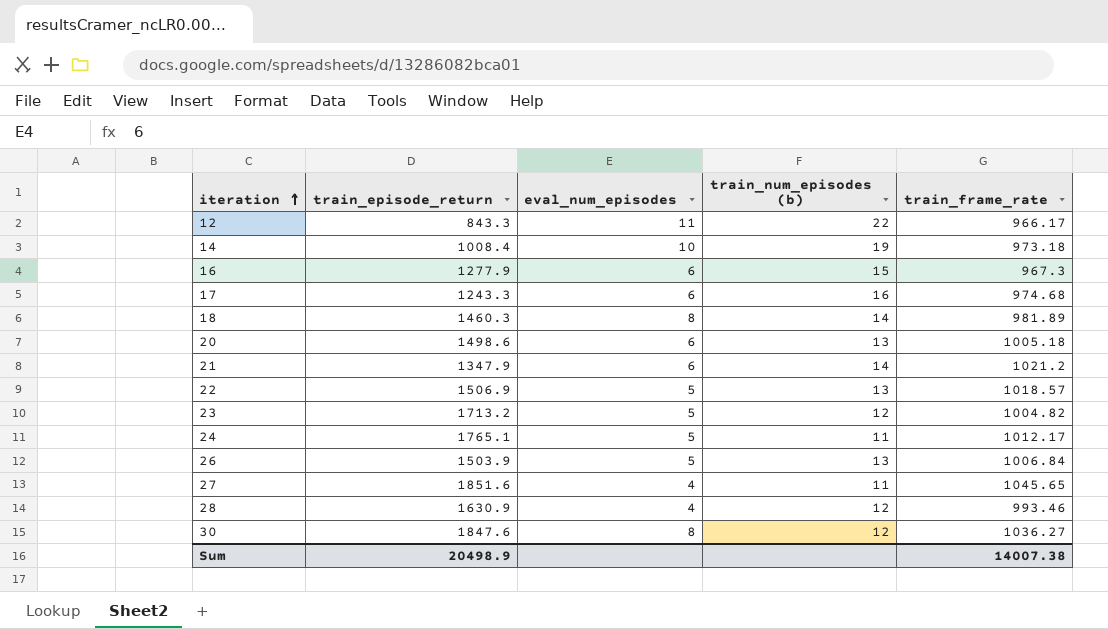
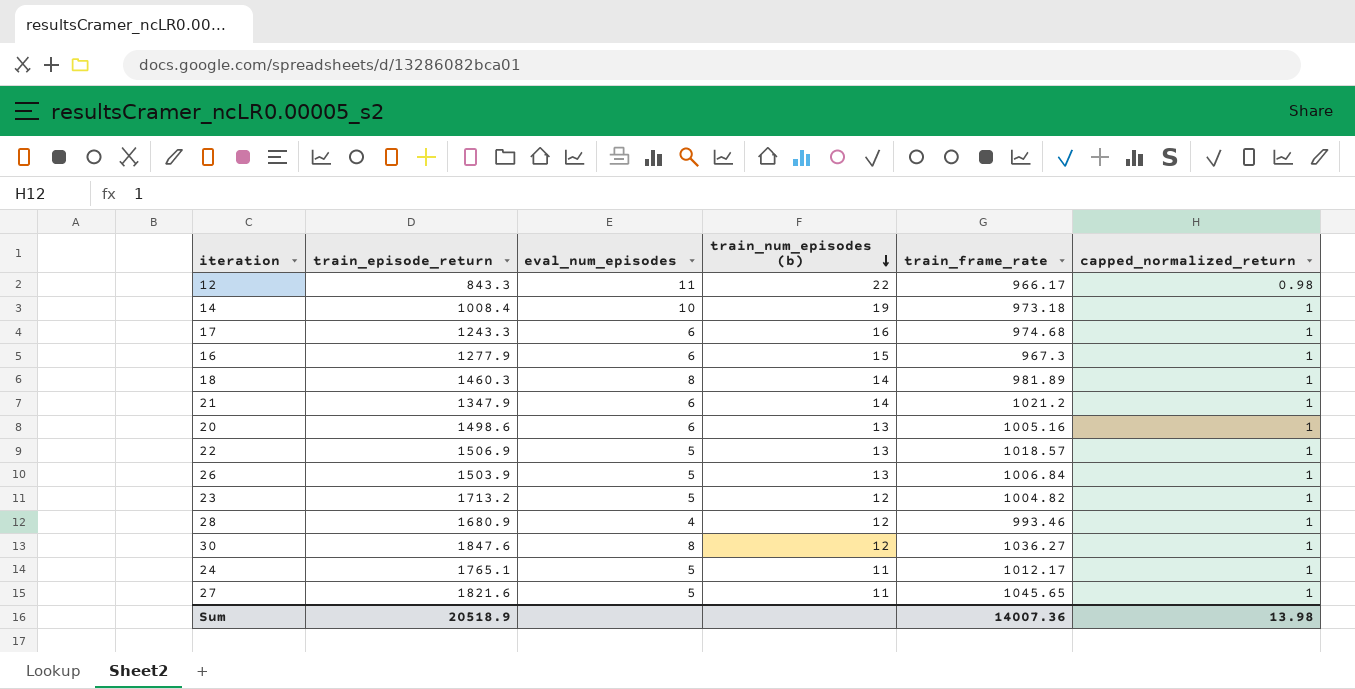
row order: iteration ascending -> train_num_episodes (b) descending
column capped_normalized_return | position: none -> 6
20 | train_frame_rate: 1005.18 -> 1005.16
28 | train_episode_return: 1630.9 -> 1680.9
27 | train_episode_return: 1851.6 -> 1821.6
27 | eval_num_episodes: 4 -> 5
Sum | train_episode_return: 20498.9 -> 20518.9
Sum | train_frame_rate: 14007.38 -> 14007.36

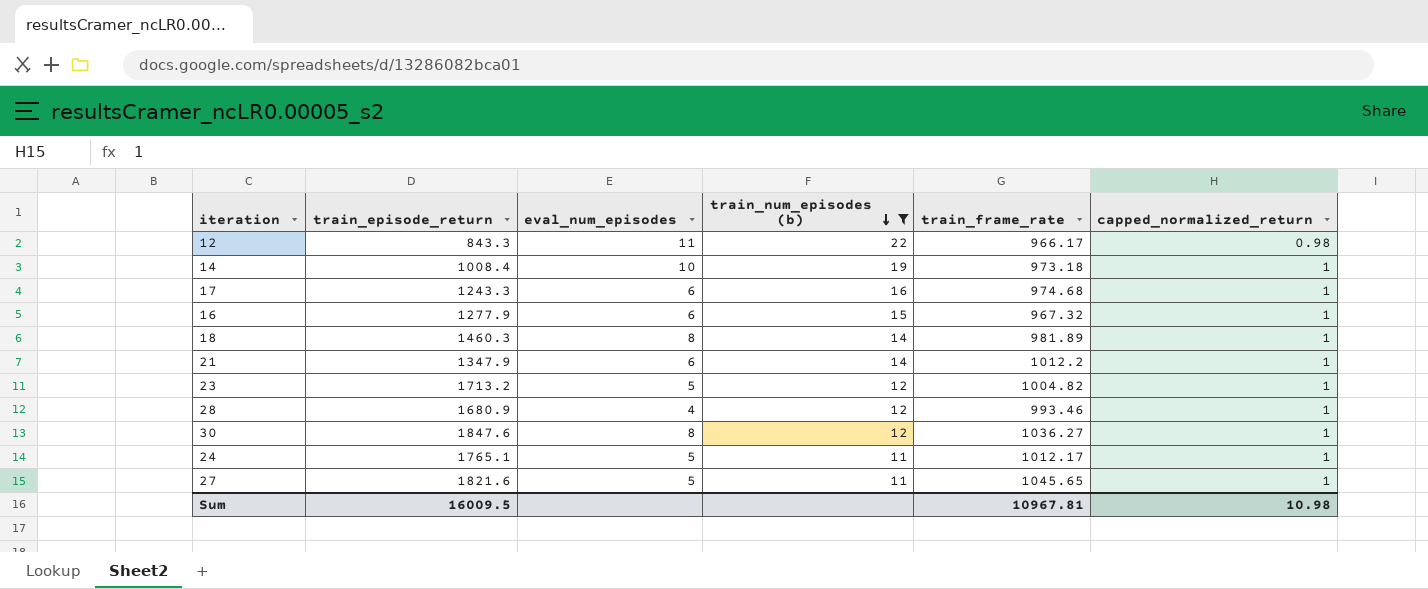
filter: none -> train_num_episodes (b) != 13
16 | train_frame_rate: 967.3 -> 967.32
21 | train_frame_rate: 1021.2 -> 1012.2
Sum | train_episode_return: 20518.9 -> 16009.5
Sum | train_frame_rate: 14007.36 -> 10967.81
Sum | capped_normalized_return: 13.98 -> 10.98

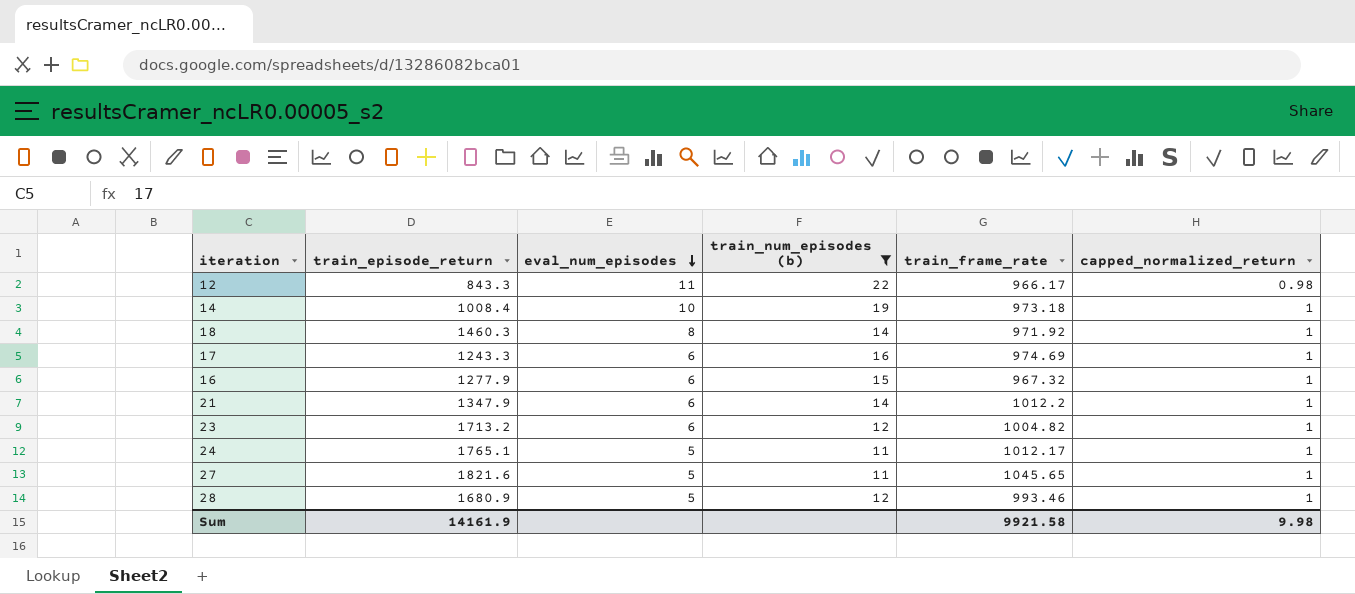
row order: train_num_episodes (b) descending -> eval_num_episodes descending
row 30: 1847.6 | 8 | 12 | 1036.27 | 1 -> none
18 | train_frame_rate: 981.89 -> 971.92
17 | train_frame_rate: 974.68 -> 974.69
23 | eval_num_episodes: 5 -> 6
28 | eval_num_episodes: 4 -> 5
Sum | train_episode_return: 16009.5 -> 14161.9
Sum | train_frame_rate: 10967.81 -> 9921.58
Sum | capped_normalized_return: 10.98 -> 9.98

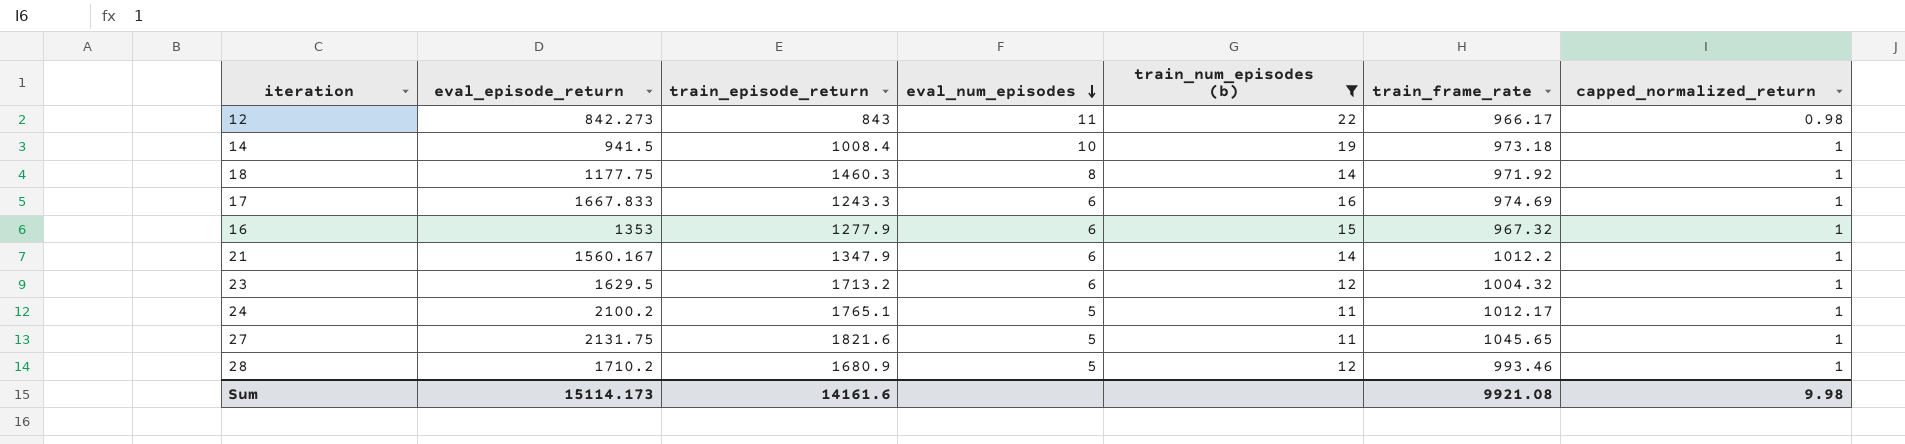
column eval_episode_return | position: none -> 2
12 | train_episode_return: 843.3 -> 843
23 | train_frame_rate: 1004.82 -> 1004.32
Sum | train_episode_return: 14161.9 -> 14161.6
Sum | train_frame_rate: 9921.58 -> 9921.08

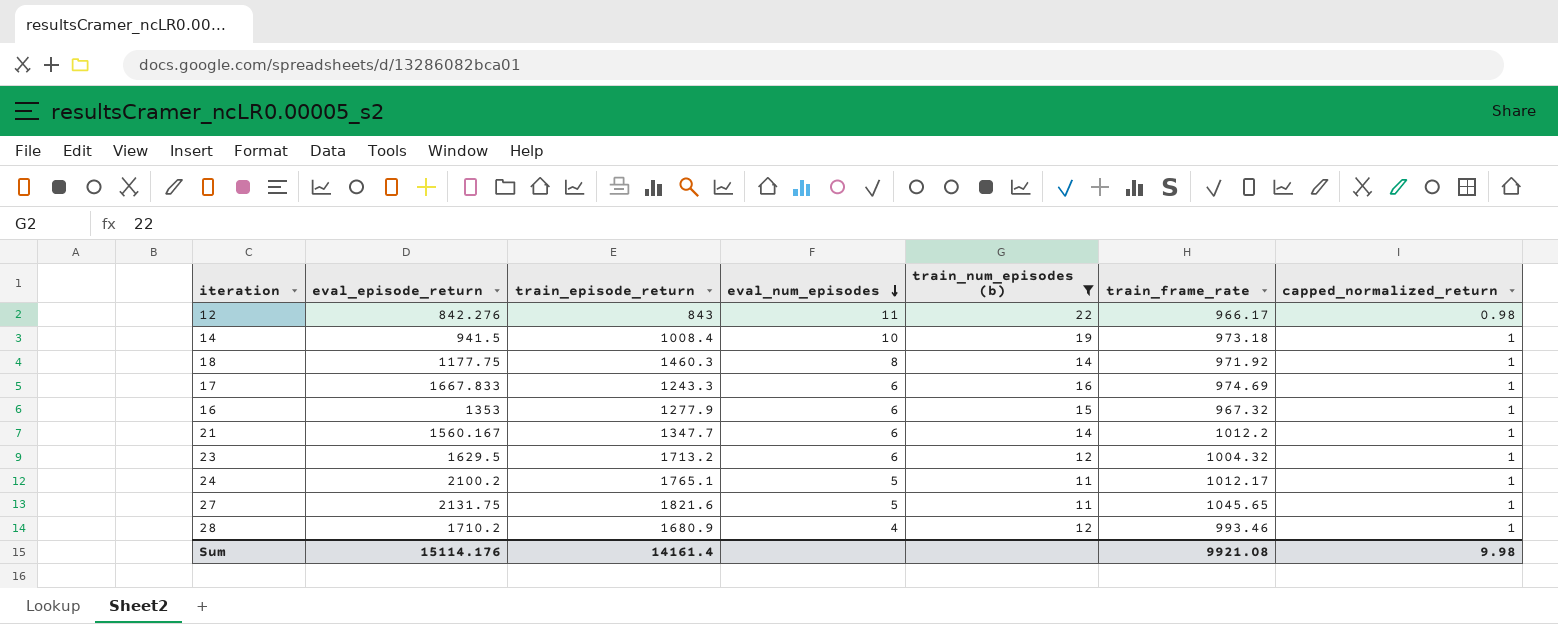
12 | eval_episode_return: 842.273 -> 842.276
21 | train_episode_return: 1347.9 -> 1347.7
28 | eval_num_episodes: 5 -> 4
Sum | eval_episode_return: 15114.173 -> 15114.176
Sum | train_episode_return: 14161.6 -> 14161.4

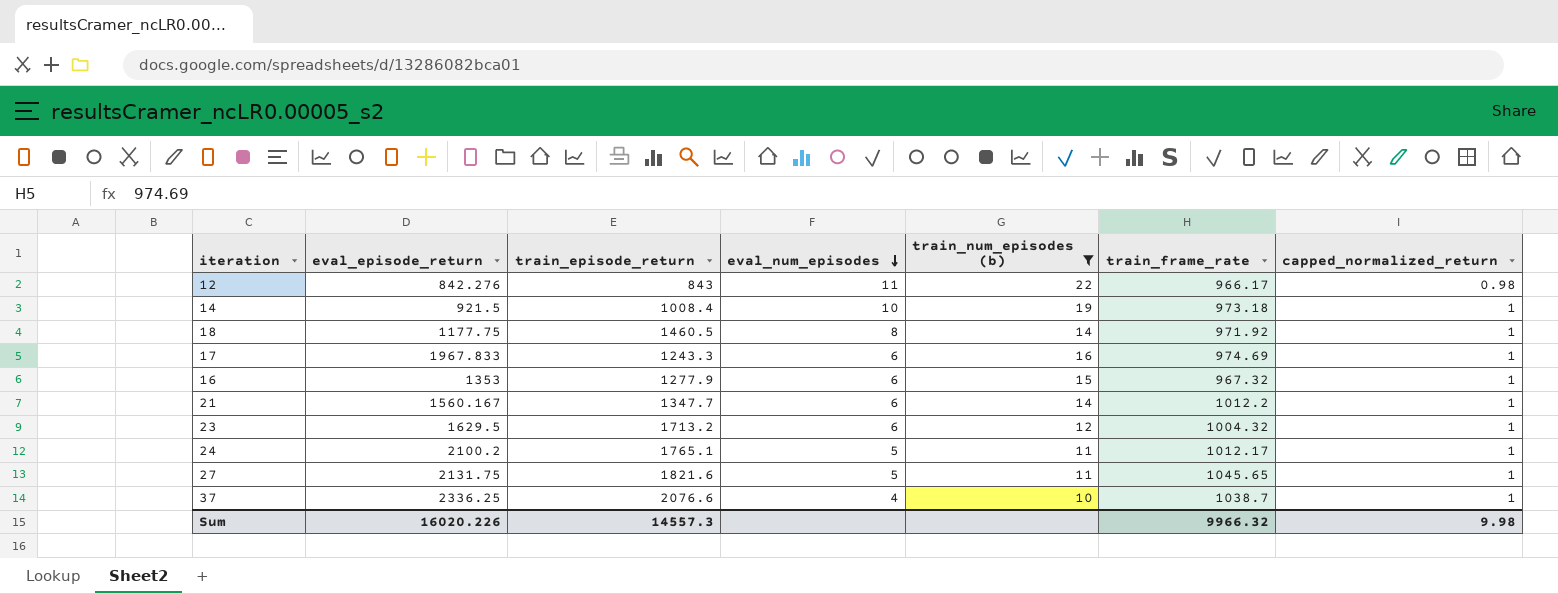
row 28: 1710.2 | 1680.9 | 4 | 12 | 993.46 | 1 -> none
14 | eval_episode_return: 941.5 -> 921.5
18 | train_episode_return: 1460.3 -> 1460.5
17 | eval_episode_return: 1667.833 -> 1967.833
row 37: none -> 2336.25 | 2076.6 | 4 | 10 | 1038.7 | 1
Sum | eval_episode_return: 15114.176 -> 16020.226
Sum | train_episode_return: 14161.4 -> 14557.3
Sum | train_frame_rate: 9921.08 -> 9966.32

